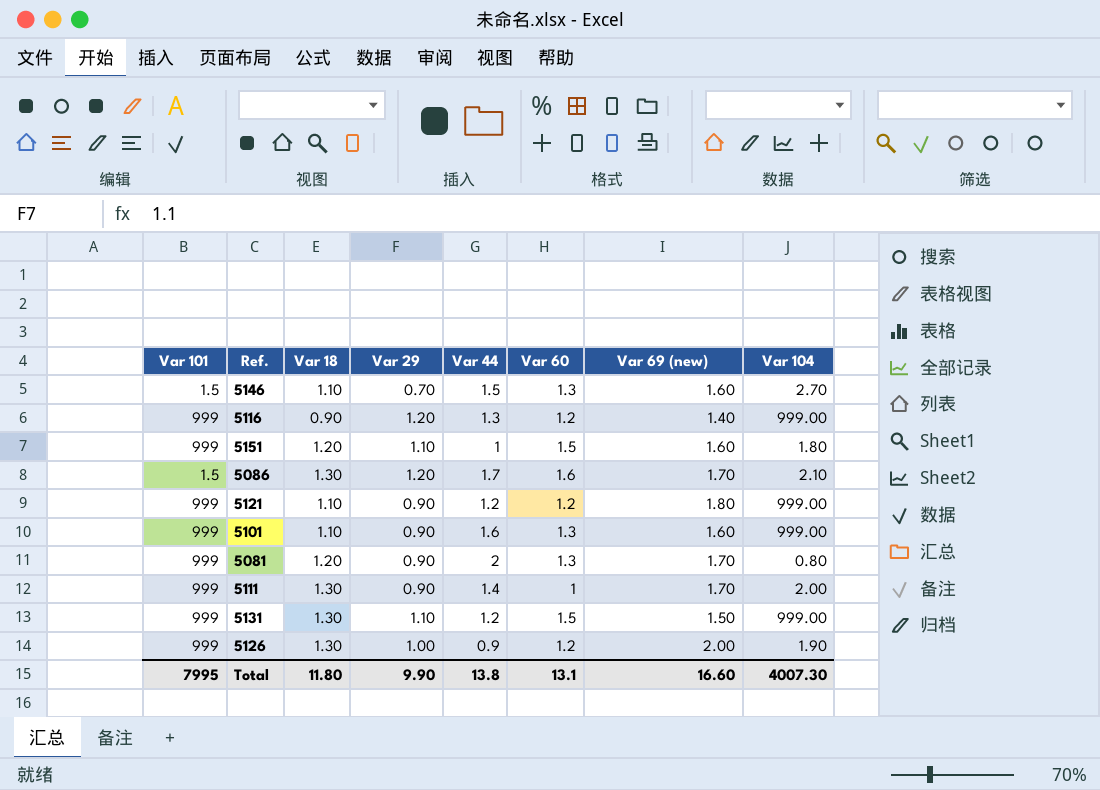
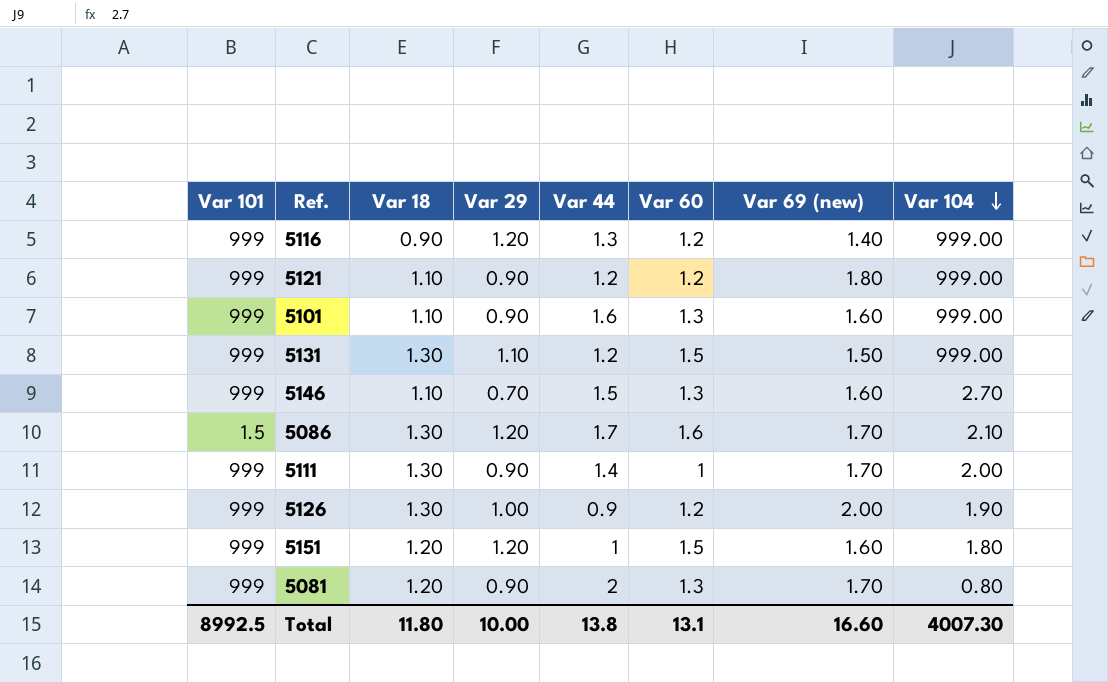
row order: none -> Var 104 descending
5146 | Var 101: 1.5 -> 999
5151 | Var 29: 1.10 -> 1.20
Total | Var 101: 7995 -> 8992.5
Total | Var 29: 9.90 -> 10.00

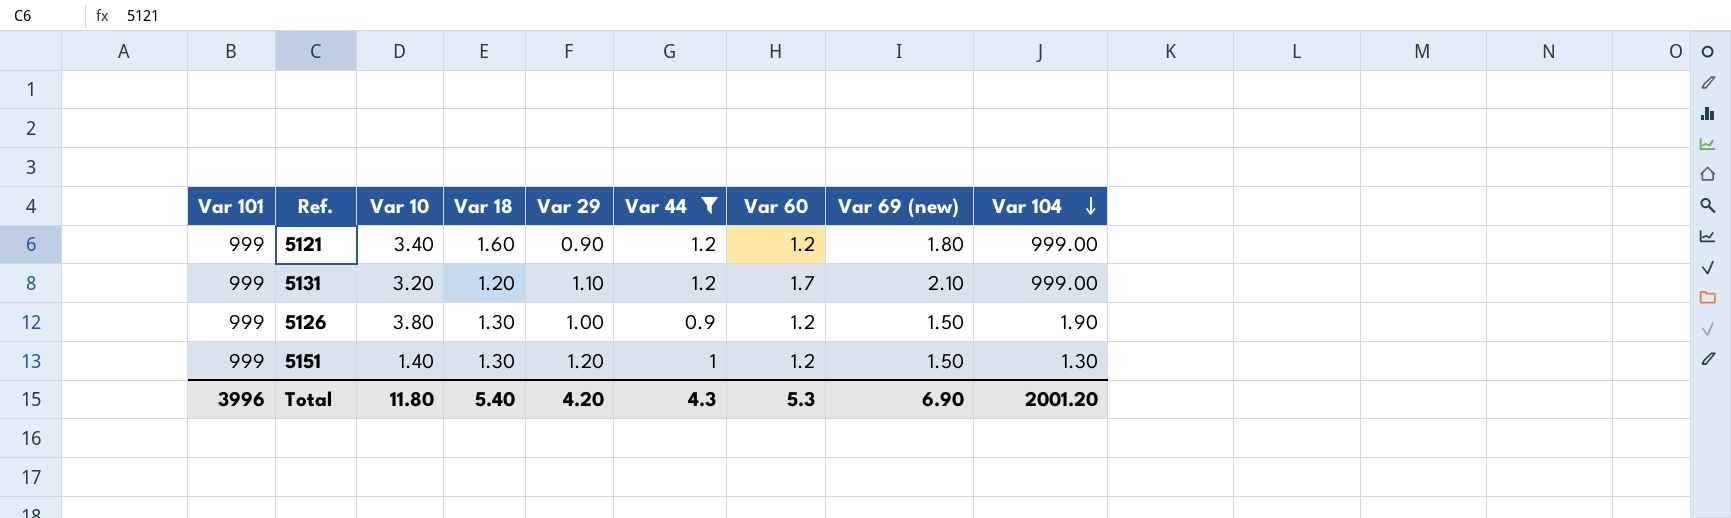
filter: none -> Var 44 <= 1.2
column Var 10 | position: none -> 3
5121 | Var 18: 1.10 -> 1.60
5131 | Var 18: 1.30 -> 1.20
5131 | Var 60: 1.5 -> 1.7
5131 | Var 69 (new): 1.50 -> 2.10
5126 | Var 69 (new): 2.00 -> 1.50
5151 | Var 18: 1.20 -> 1.30
5151 | Var 60: 1.5 -> 1.2
5151 | Var 69 (new): 1.60 -> 1.50
5151 | Var 104: 1.80 -> 1.30
Total | Var 101: 8992.5 -> 3996
Total | Var 18: 11.80 -> 5.40
Total | Var 29: 10.00 -> 4.20
Total | Var 44: 13.8 -> 4.3
Total | Var 60: 13.1 -> 5.3
Total | Var 69 (new): 16.60 -> 6.90
Total | Var 104: 4007.30 -> 2001.20

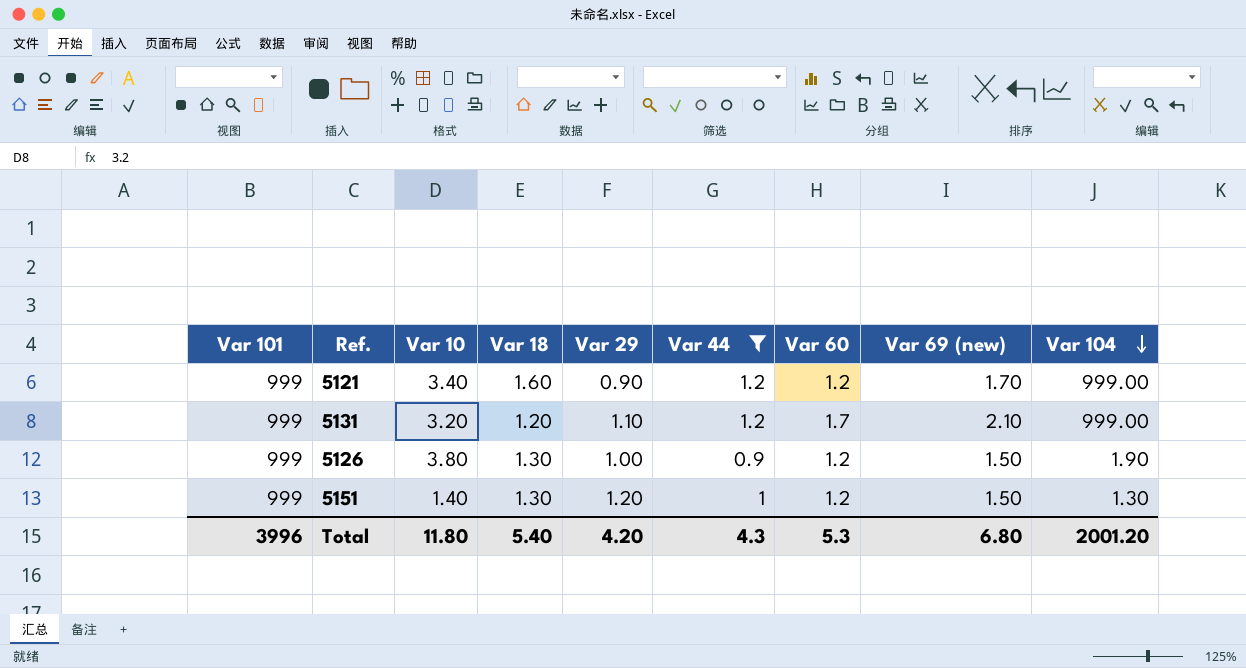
5121 | Var 69 (new): 1.80 -> 1.70
Total | Var 69 (new): 6.90 -> 6.80

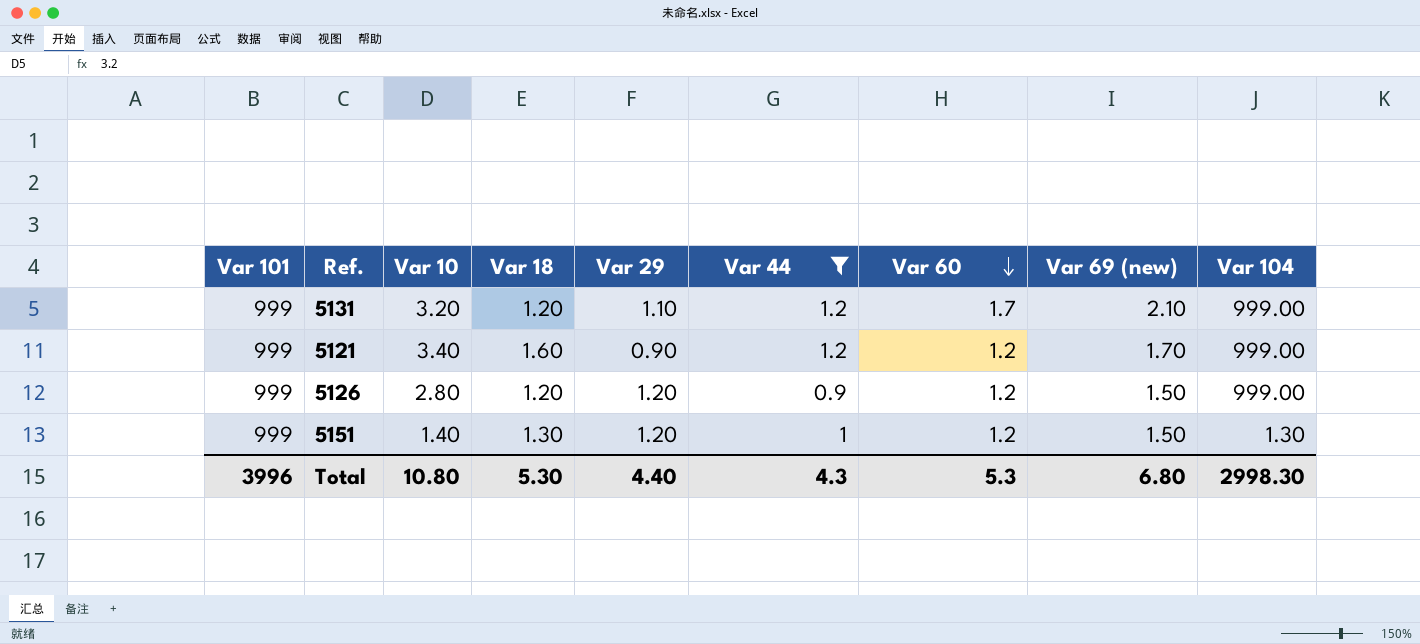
row order: Var 104 descending -> Var 60 descending
5126 | Var 10: 3.80 -> 2.80
5126 | Var 18: 1.30 -> 1.20
5126 | Var 29: 1.00 -> 1.20
5126 | Var 104: 1.90 -> 999.00
Total | Var 10: 11.80 -> 10.80
Total | Var 18: 5.40 -> 5.30
Total | Var 29: 4.20 -> 4.40
Total | Var 104: 2001.20 -> 2998.30

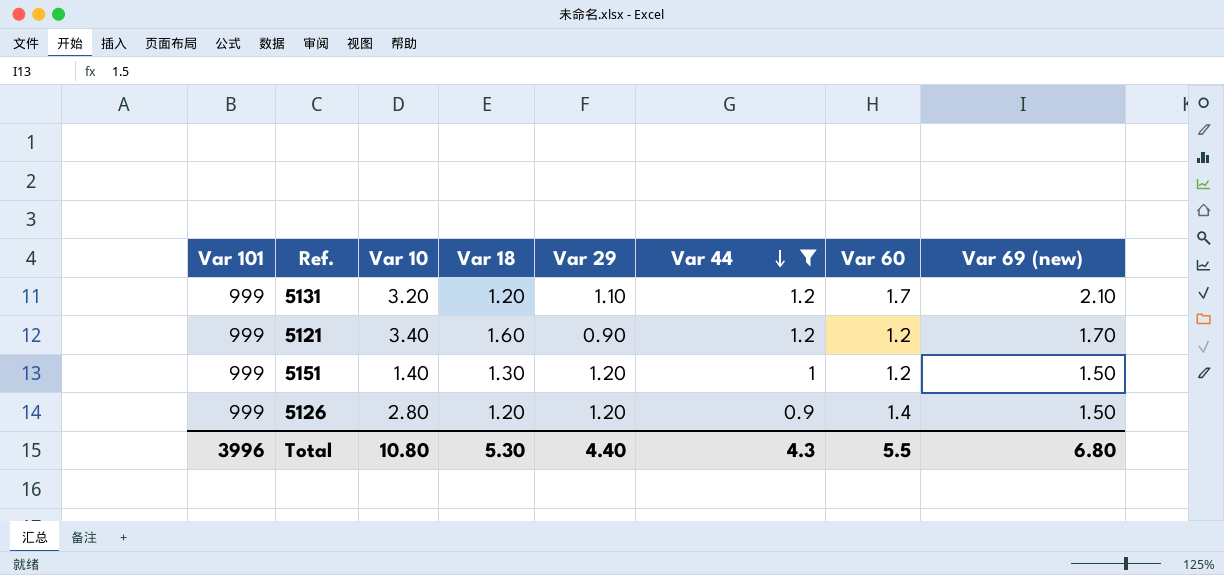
row order: Var 60 descending -> Var 44 descending
column Var 104 | position: 9 -> none
5126 | Var 60: 1.2 -> 1.4
Total | Var 60: 5.3 -> 5.5

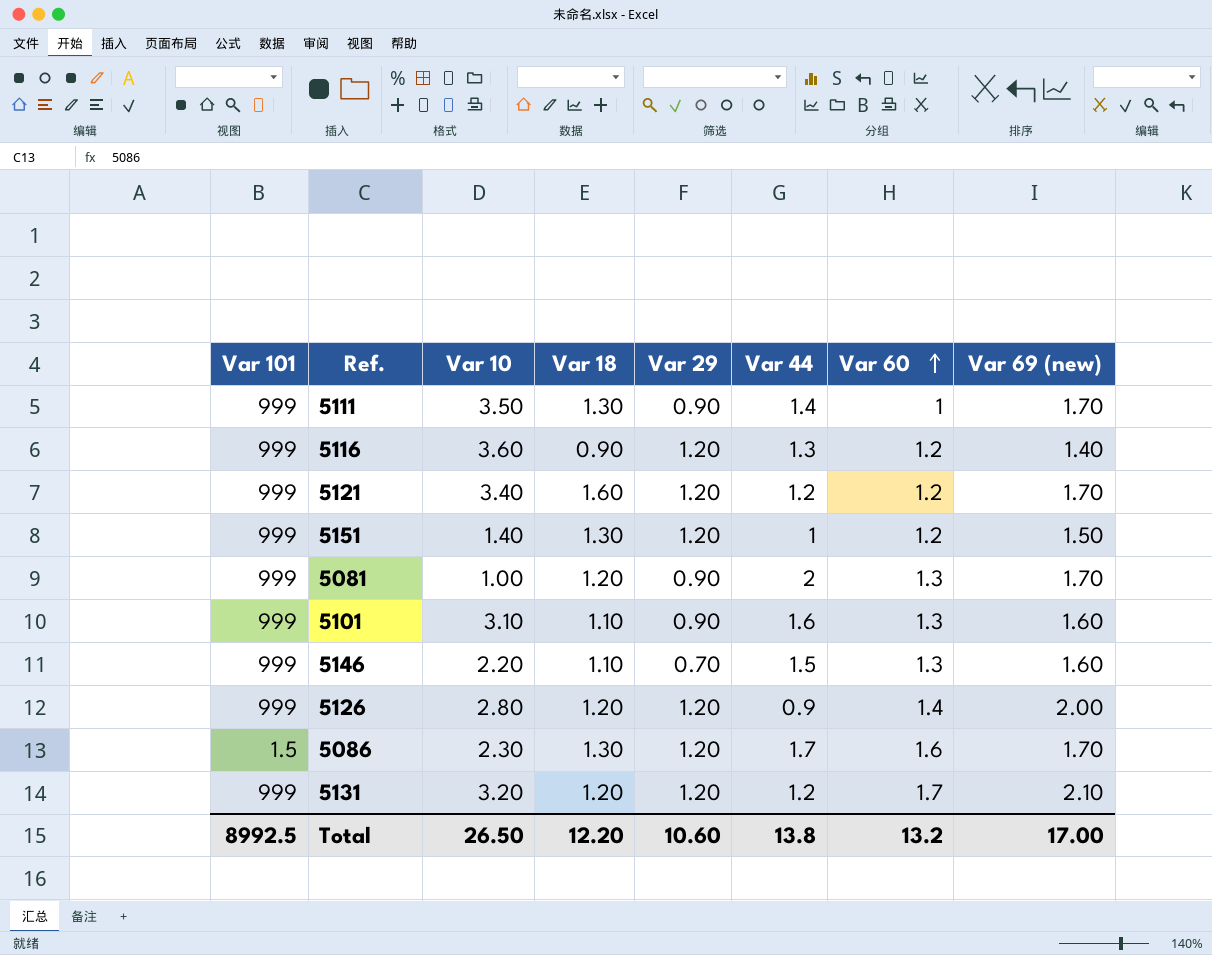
filter: Var 44 <= 1.2 -> none
row order: Var 44 descending -> Var 60 ascending
5121 | Var 29: 0.90 -> 1.20
5126 | Var 69 (new): 1.50 -> 2.00
5131 | Var 29: 1.10 -> 1.20
Total | Var 101: 3996 -> 8992.5
Total | Var 10: 10.80 -> 26.50
Total | Var 18: 5.30 -> 12.20
Total | Var 29: 4.40 -> 10.60
Total | Var 44: 4.3 -> 13.8
Total | Var 60: 5.5 -> 13.2
Total | Var 69 (new): 6.80 -> 17.00

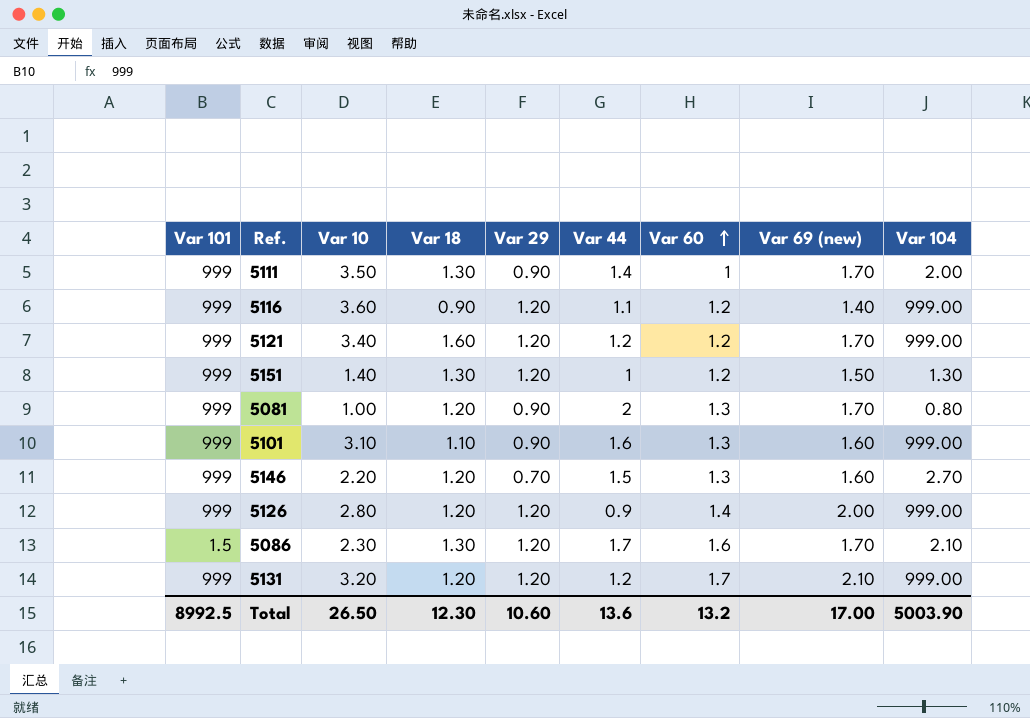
column Var 104 | position: none -> 9
5116 | Var 44: 1.3 -> 1.1
5146 | Var 18: 1.10 -> 1.20
Total | Var 18: 12.20 -> 12.30
Total | Var 44: 13.8 -> 13.6

